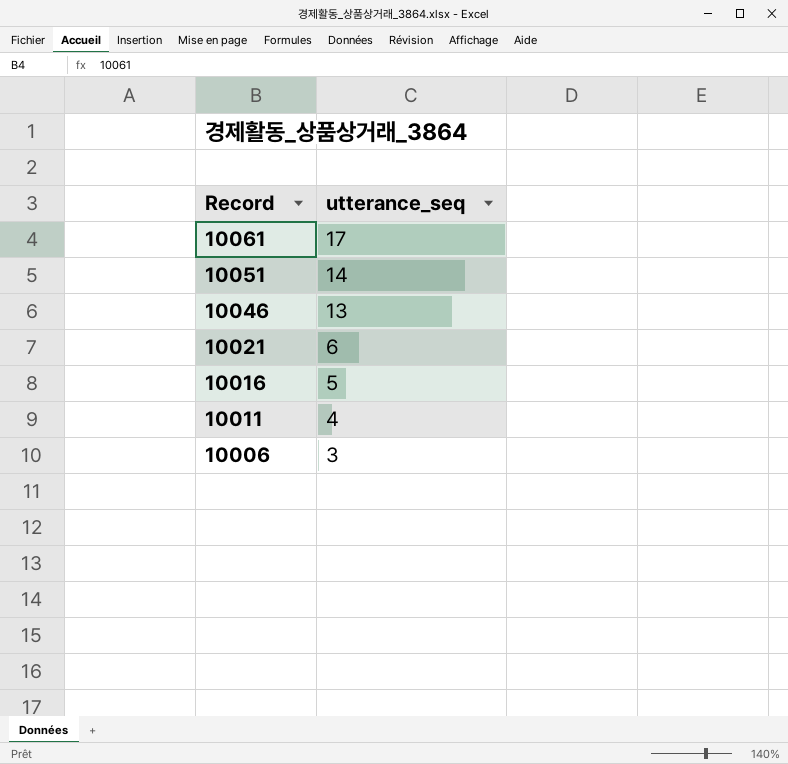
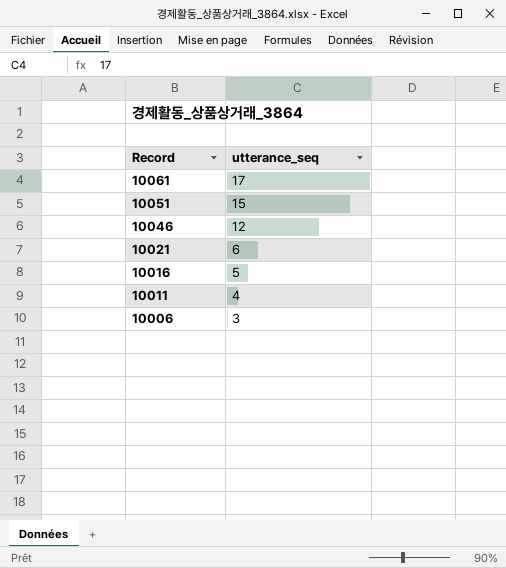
10051 | utterance_seq: 14 -> 15
10046 | utterance_seq: 13 -> 12

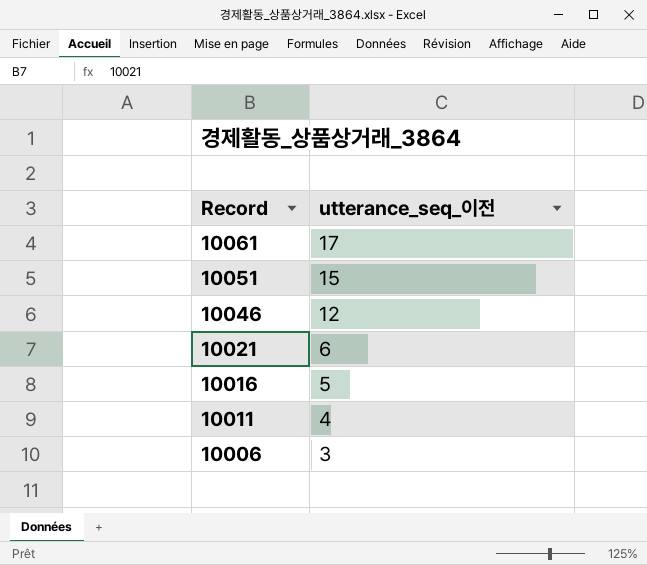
column name: utterance_seq -> utterance_seq_이전

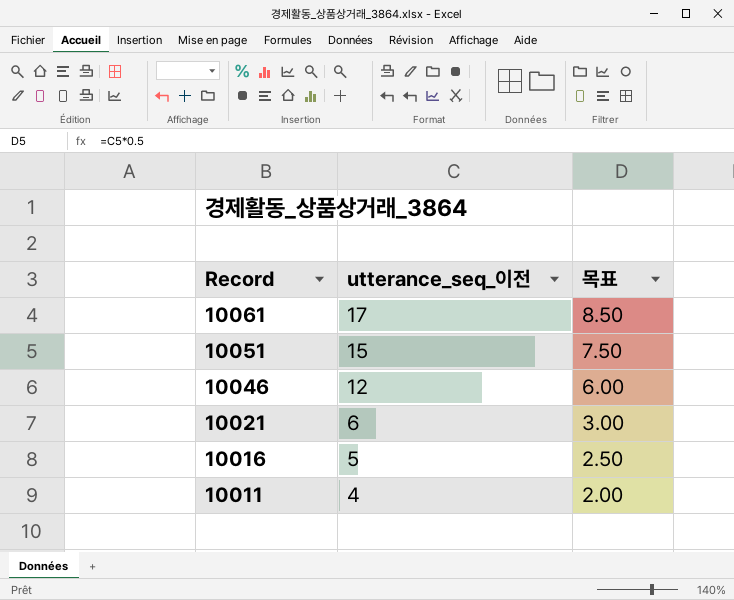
column 목표 | formula: none -> [utterance_seq_이전] * 0.5
row 10006: 3 -> none

